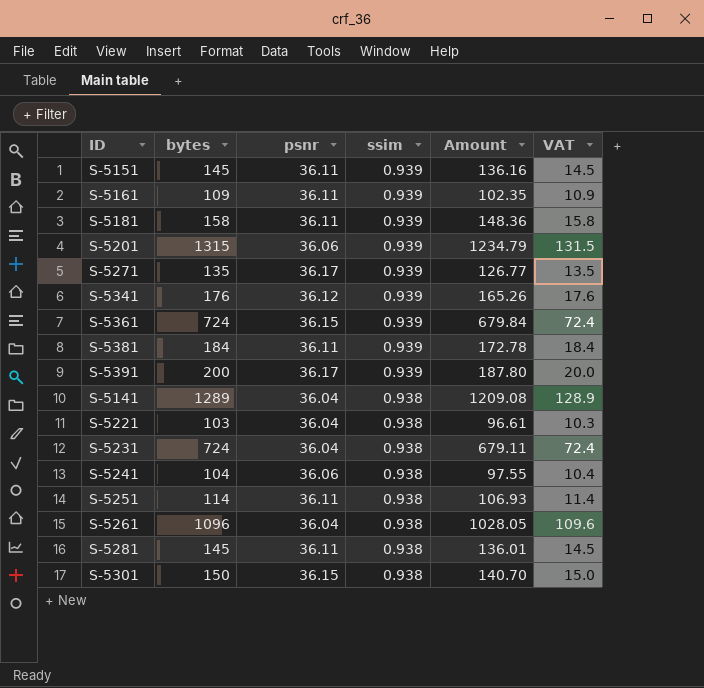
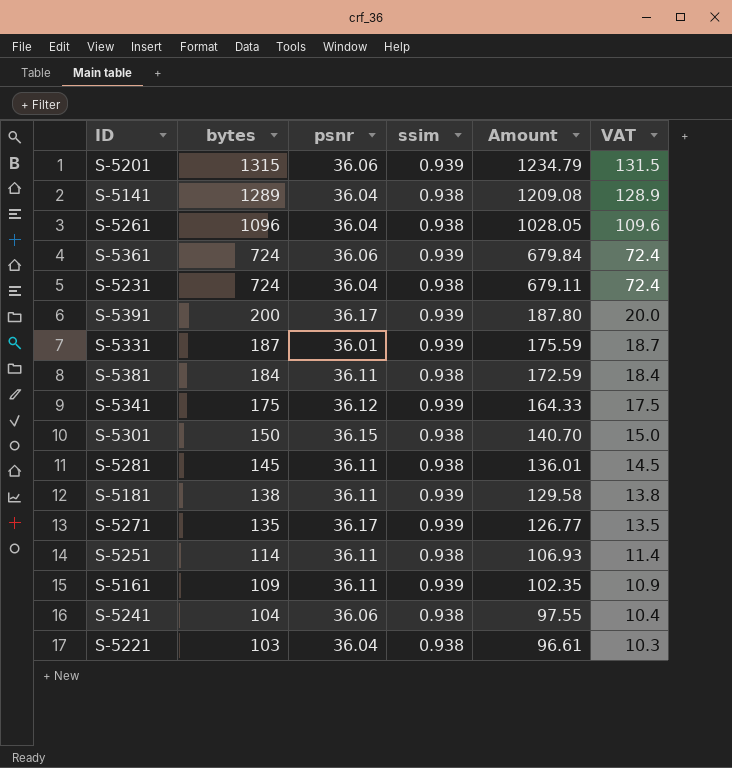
row order: ssim descending -> bytes descending
row S-5151: 145 | 36.11 | 0.939 | 136.16 | 14.5 -> none
S-5361 | psnr: 36.15 -> 36.06
row S-5331: none -> 187 | 36.01 | 0.939 | 175.59 | 18.7
S-5381 | ssim: 0.939 -> 0.938
S-5381 | Amount: 172.78 -> 172.59
S-5341 | bytes: 176 -> 175
S-5341 | Amount: 165.26 -> 164.33
S-5341 | VAT: 17.6 -> 17.5
S-5181 | bytes: 158 -> 138
S-5181 | Amount: 148.36 -> 129.58
S-5181 | VAT: 15.8 -> 13.8

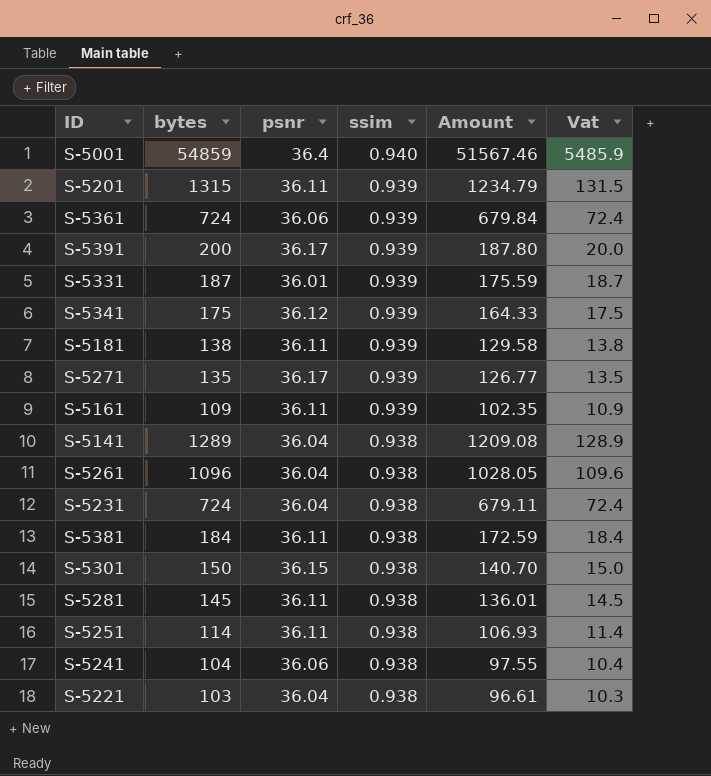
row order: bytes descending -> ssim descending
column name: VAT -> Vat
row S-5001: none -> 54859 | 36.4 | 0.940 | 51567.46 | 5485.9
S-5201 | psnr: 36.06 -> 36.11

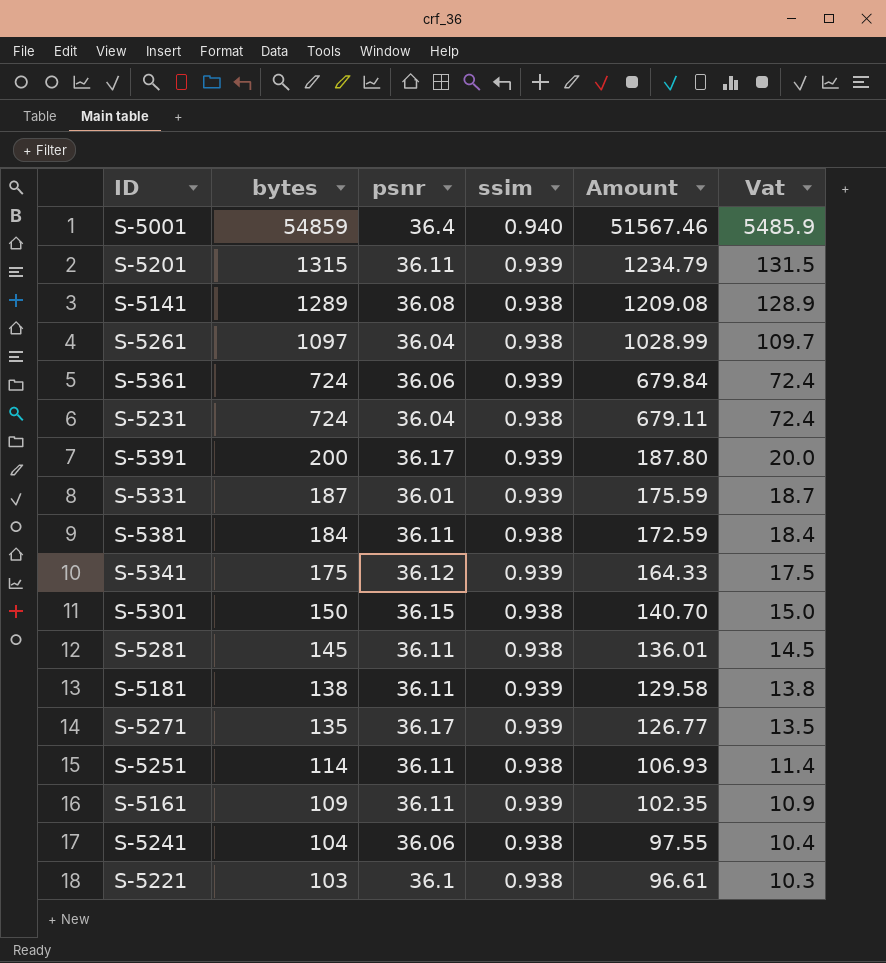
row order: ssim descending -> bytes descending
S-5141 | psnr: 36.04 -> 36.08
S-5261 | bytes: 1096 -> 1097
S-5261 | Amount: 1028.05 -> 1028.99
S-5261 | Vat: 109.6 -> 109.7
S-5221 | psnr: 36.04 -> 36.1

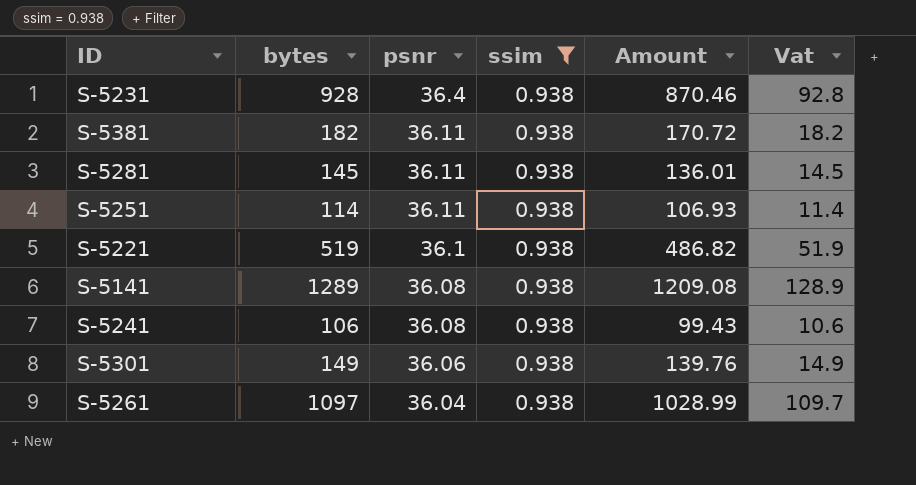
filter: none -> ssim = 0.938
row order: bytes descending -> psnr descending
S-5231 | bytes: 724 -> 928
S-5231 | psnr: 36.04 -> 36.4
S-5231 | Amount: 679.11 -> 870.46
S-5231 | Vat: 72.4 -> 92.8
S-5381 | bytes: 184 -> 182
S-5381 | Amount: 172.59 -> 170.72
S-5381 | Vat: 18.4 -> 18.2
S-5221 | bytes: 103 -> 519
S-5221 | Amount: 96.61 -> 486.82
S-5221 | Vat: 10.3 -> 51.9
S-5241 | bytes: 104 -> 106
S-5241 | psnr: 36.06 -> 36.08
S-5241 | Amount: 97.55 -> 99.43
S-5241 | Vat: 10.4 -> 10.6
S-5301 | bytes: 150 -> 149
S-5301 | psnr: 36.15 -> 36.06
S-5301 | Amount: 140.70 -> 139.76
S-5301 | Vat: 15.0 -> 14.9

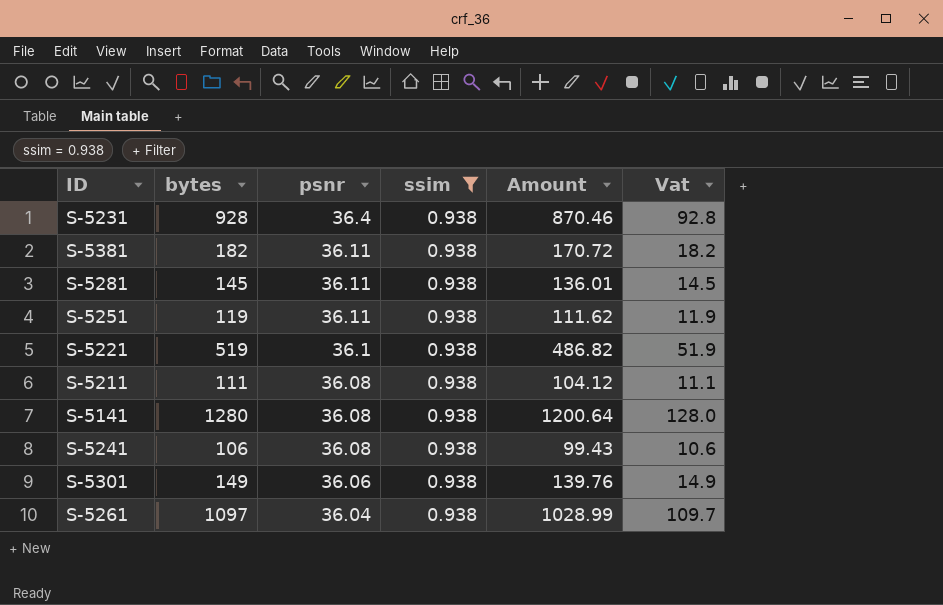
S-5251 | bytes: 114 -> 119
S-5251 | Amount: 106.93 -> 111.62
S-5251 | Vat: 11.4 -> 11.9
row S-5211: none -> 111 | 36.08 | 0.938 | 104.12 | 11.1
S-5141 | bytes: 1289 -> 1280
S-5141 | Amount: 1209.08 -> 1200.64
S-5141 | Vat: 128.9 -> 128.0

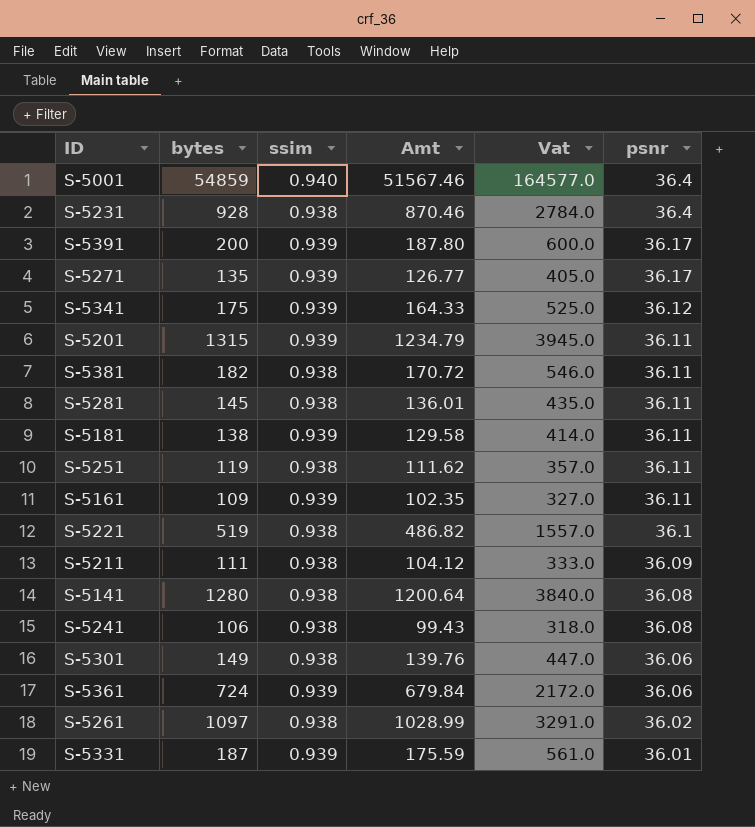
filter: ssim = 0.938 -> none
column name: Amount -> Amt
column Vat | formula: [bytes] * 0.1 -> [bytes] * 3
column psnr | position: 3 -> 6
S-5211 | psnr: 36.08 -> 36.09
S-5261 | psnr: 36.04 -> 36.02

